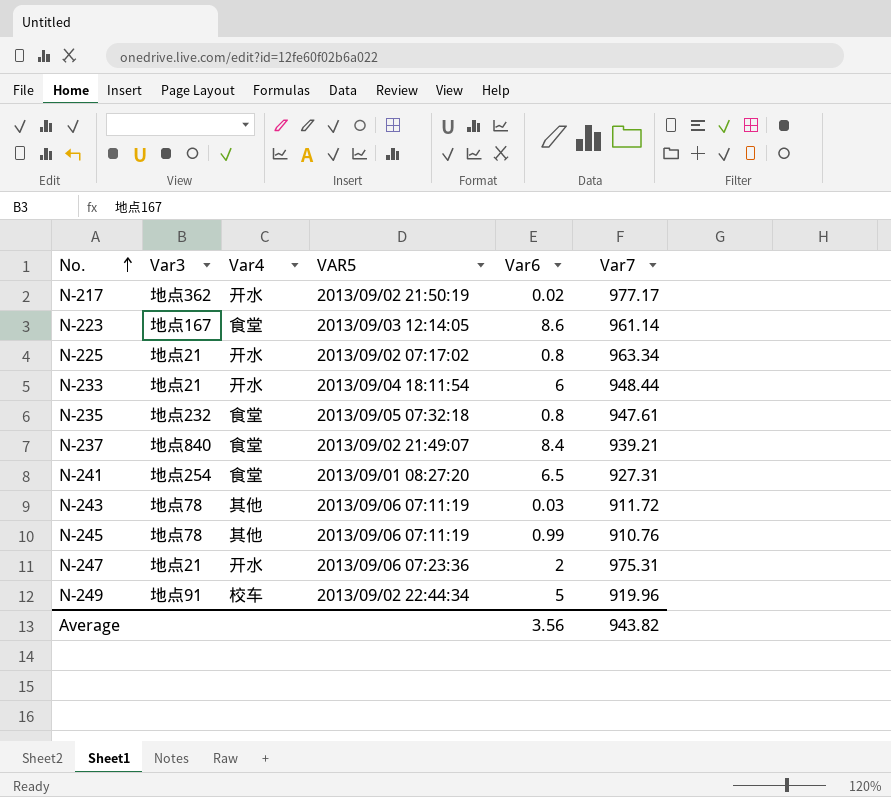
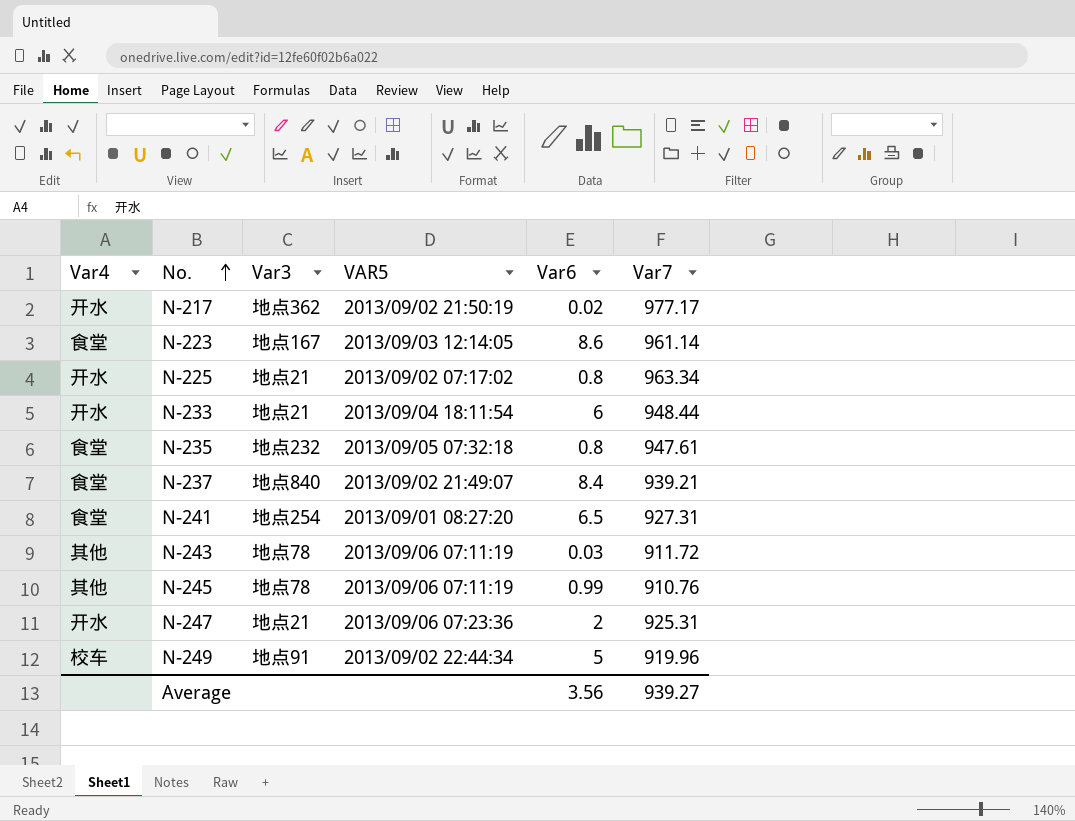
column Var4 | position: 3 -> 1
N-247 | Var7: 975.31 -> 925.31
Average | Var7: 943.82 -> 939.27

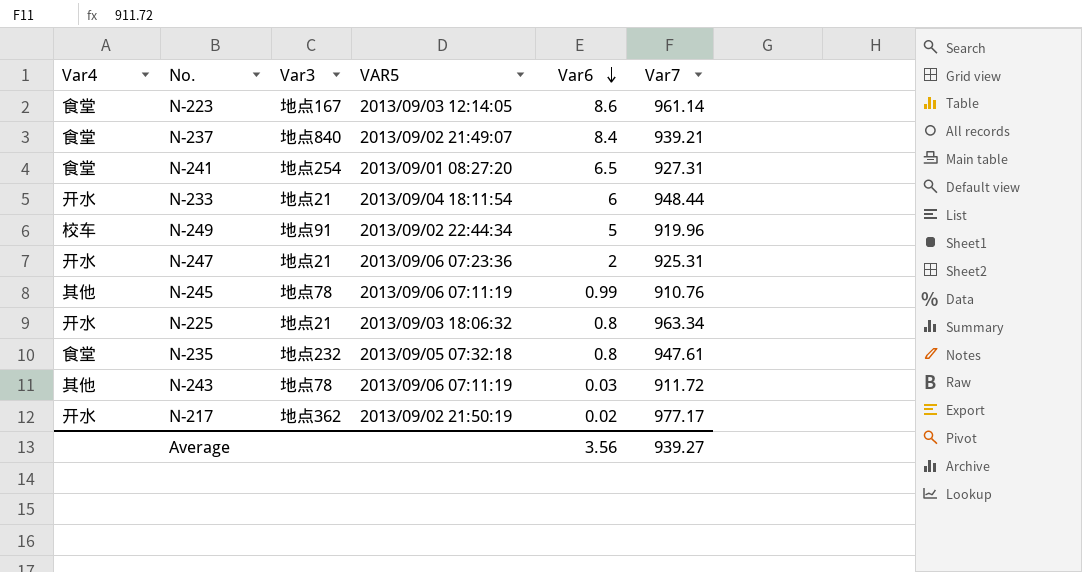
row order: No. ascending -> Var6 descending
N-225 | VAR5: 2013/09/02 07:17:02 -> 2013/09/03 18:06:32

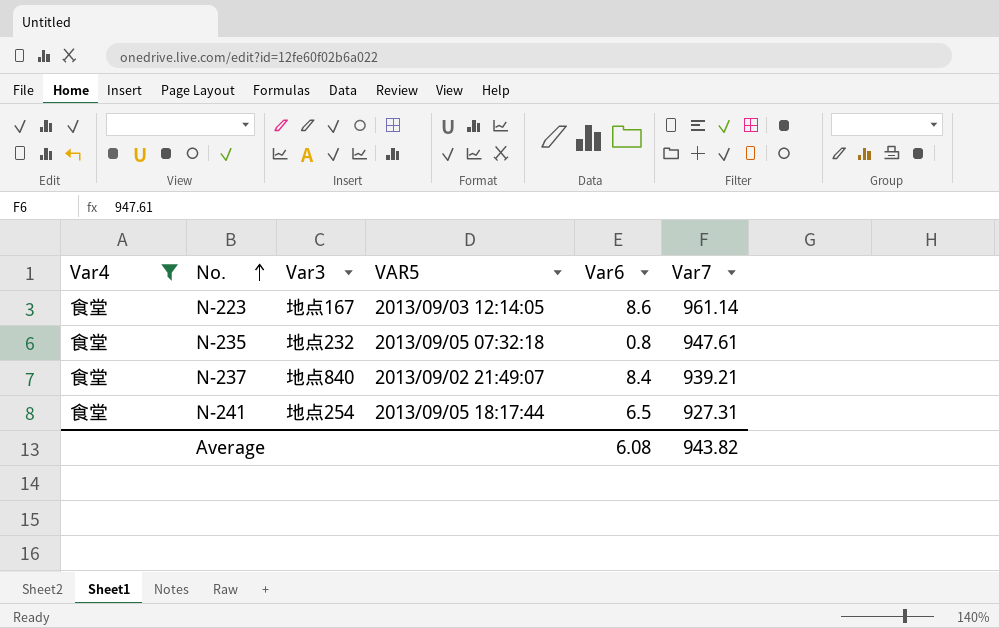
filter: none -> Var4 = 食堂
row order: Var6 descending -> No. ascending
N-241 | VAR5: 2013/09/01 08:27:20 -> 2013/09/05 18:17:44
Average | Var6: 3.56 -> 6.08
Average | Var7: 939.27 -> 943.82

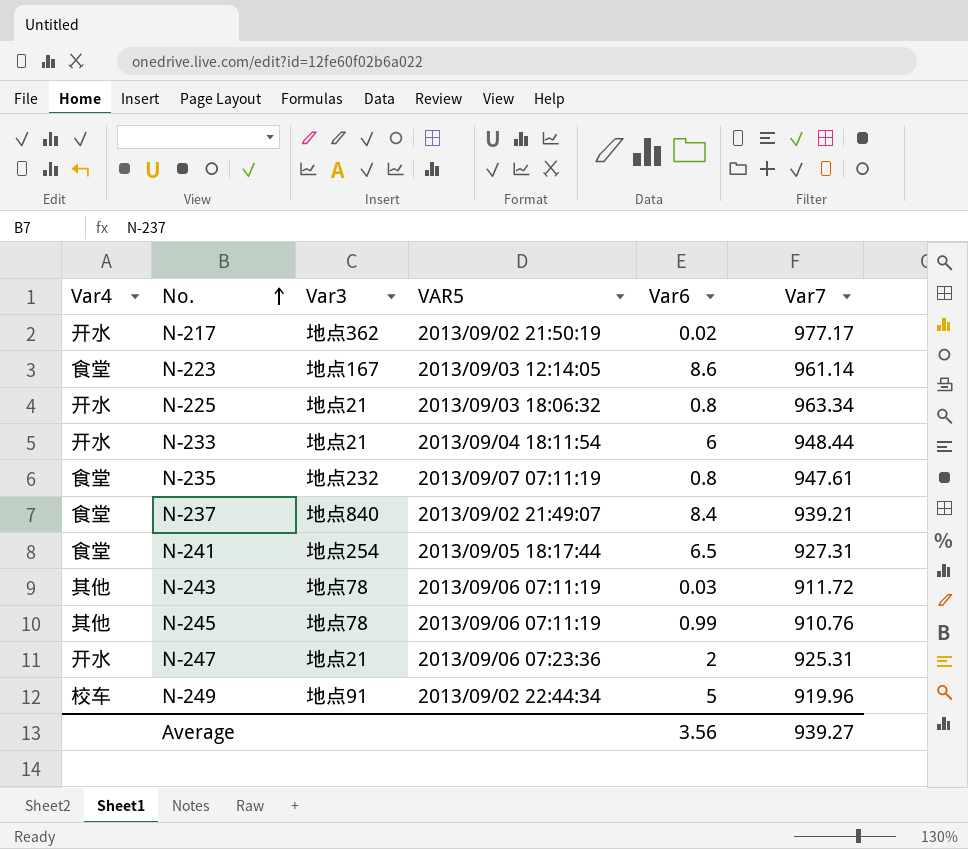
filter: Var4 = 食堂 -> none
N-235 | VAR5: 2013/09/05 07:32:18 -> 2013/09/07 07:11:19
Average | Var6: 6.08 -> 3.56
Average | Var7: 943.82 -> 939.27

